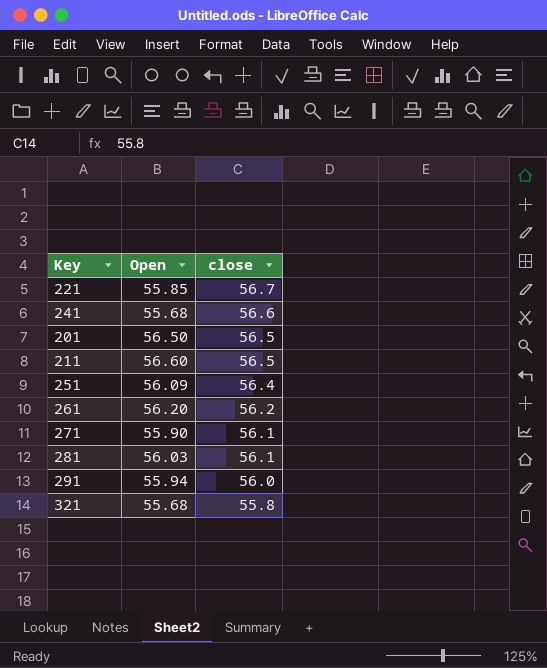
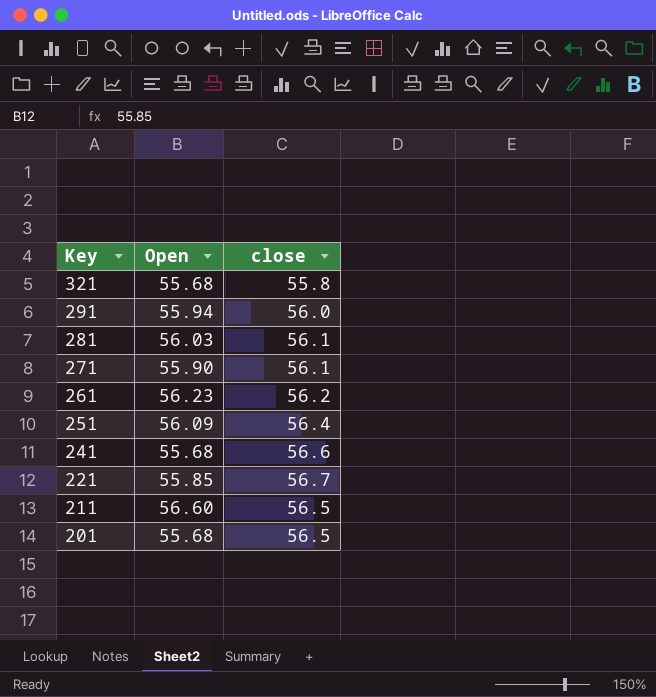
row order: close descending -> Key descending
261 | Open: 56.20 -> 56.23
201 | Open: 56.50 -> 55.68

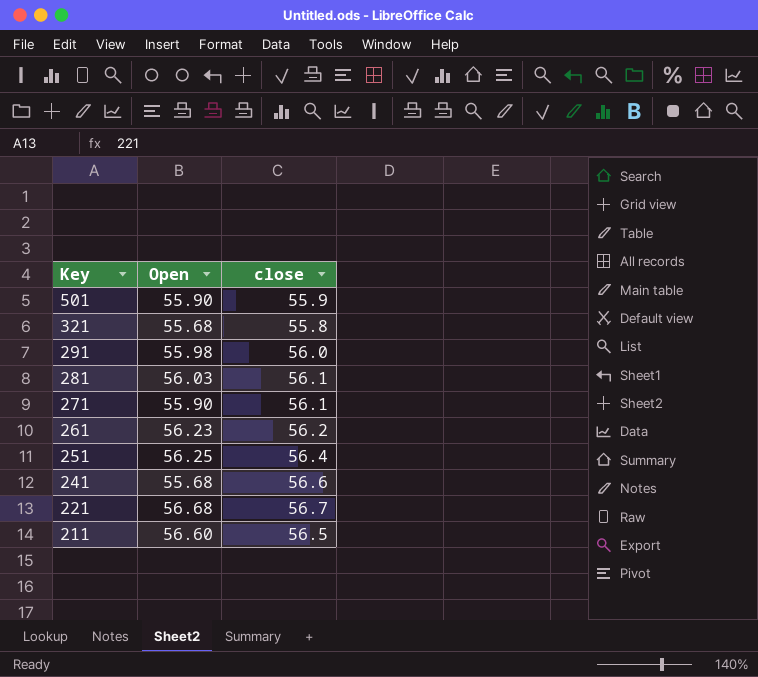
row 201: 55.68 | 56.5 -> none
row 501: none -> 55.90 | 55.9
291 | Open: 55.94 -> 55.98
251 | Open: 56.09 -> 56.25
221 | Open: 55.85 -> 56.68

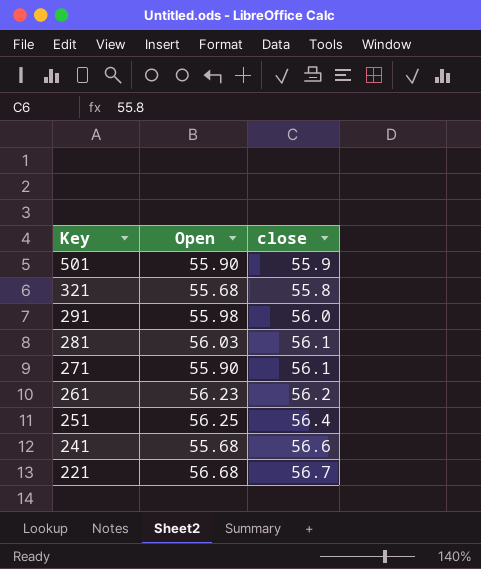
row 211: 56.60 | 56.5 -> none

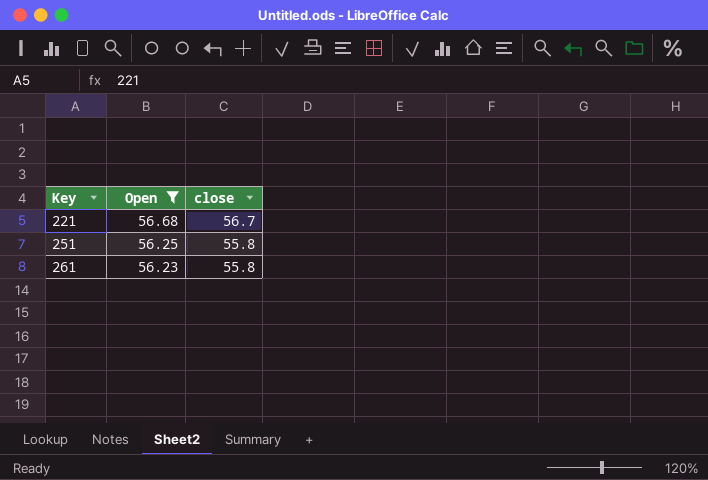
filter: none -> Open >= 56.23
row order: Key descending -> Key ascending
251 | close: 56.4 -> 55.8
261 | close: 56.2 -> 55.8

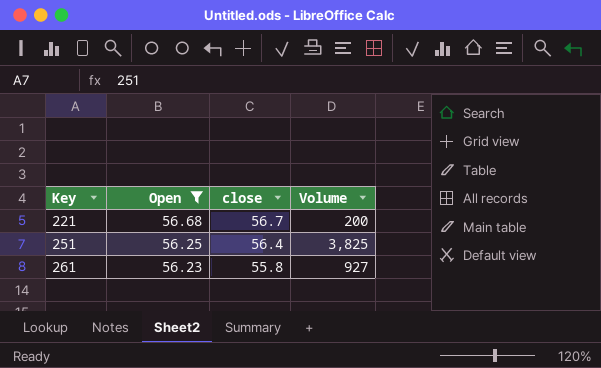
column Volume | position: none -> 4
251 | close: 55.8 -> 56.4

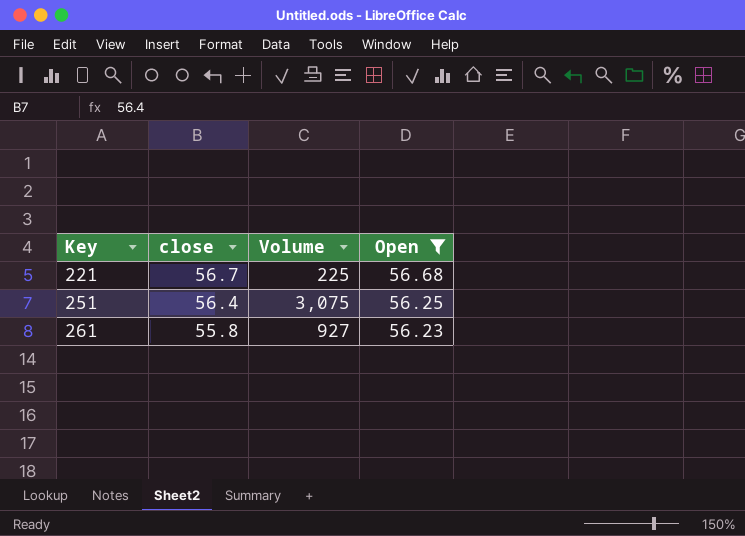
column Open | position: 2 -> 4
221 | Volume: 200 -> 225
251 | Volume: 3,825 -> 3,075

